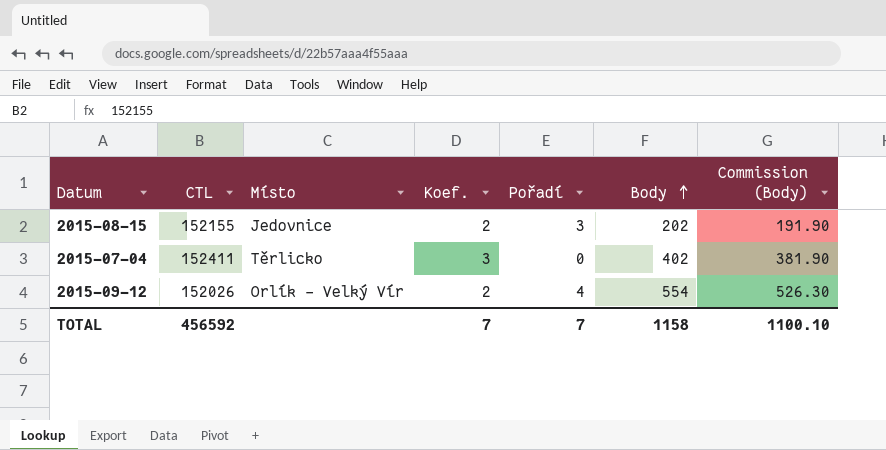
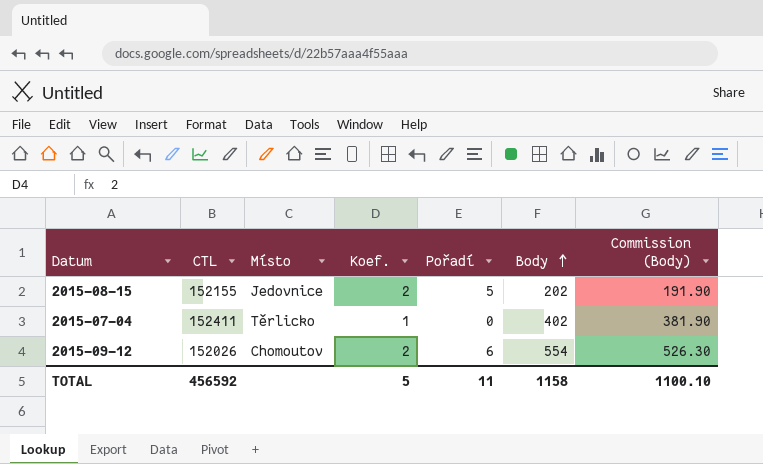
2015-08-15 | Pořadí: 3 -> 5
2015-07-04 | Koef.: 3 -> 1
2015-09-12 | Místo: Orlík - Velký Vír -> Chomoutov
2015-09-12 | Pořadí: 4 -> 6
TOTAL | Koef.: 7 -> 5
TOTAL | Pořadí: 7 -> 11

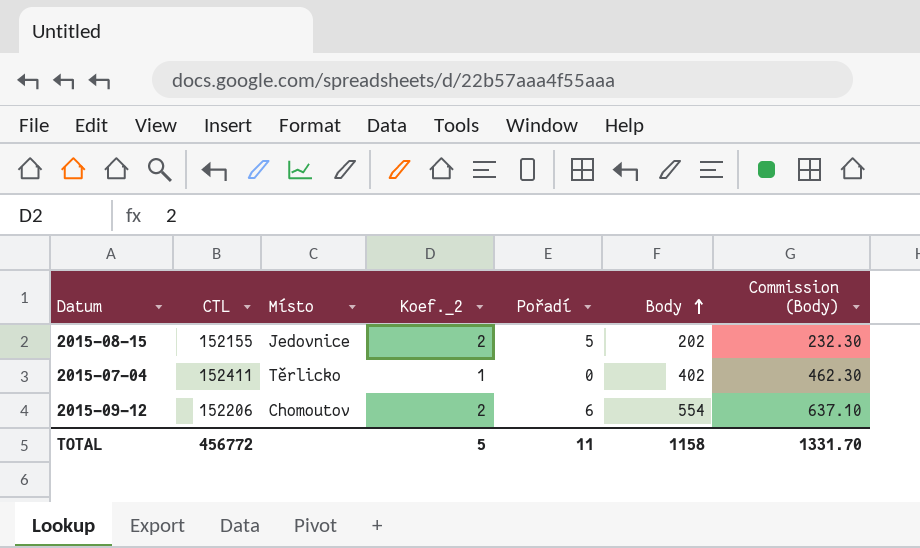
column name: Koef. -> Koef._2
column Commission (Body) | formula: [Body] * 0.95 -> [Body] * 1.15
2015-09-12 | CTL: 152026 -> 152206
TOTAL | CTL: 456592 -> 456772
TOTAL | Commission (Body): 1100.10 -> 1331.70

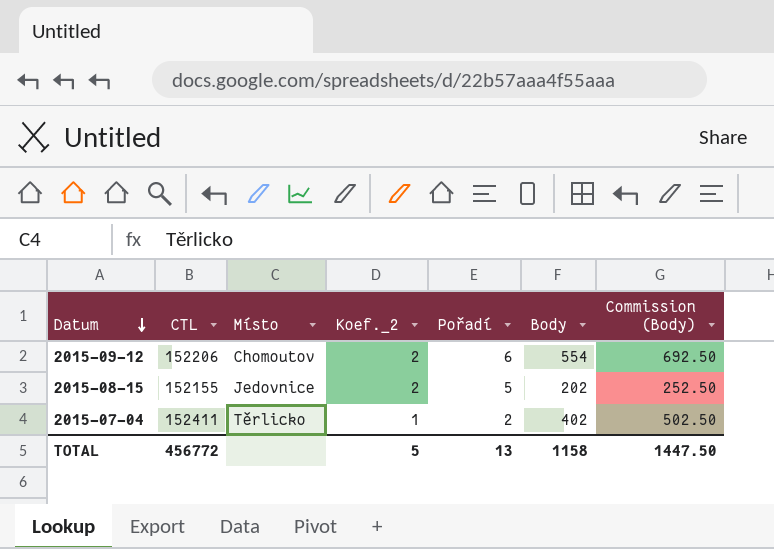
row order: Body ascending -> Datum descending
column Commission (Body) | formula: [Body] * 1.15 -> [Body] * 1.25
2015-07-04 | Pořadí: 0 -> 2
TOTAL | Pořadí: 11 -> 13
TOTAL | Commission (Body): 1331.70 -> 1447.50

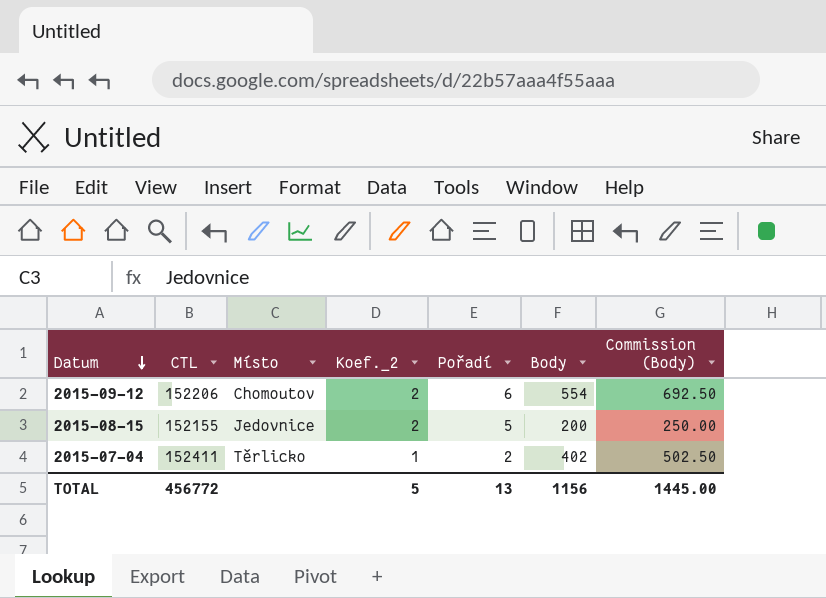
2015-08-15 | Body: 202 -> 200
2015-08-15 | Commission (Body): 252.50 -> 250.00
TOTAL | Body: 1158 -> 1156
TOTAL | Commission (Body): 1447.50 -> 1445.00

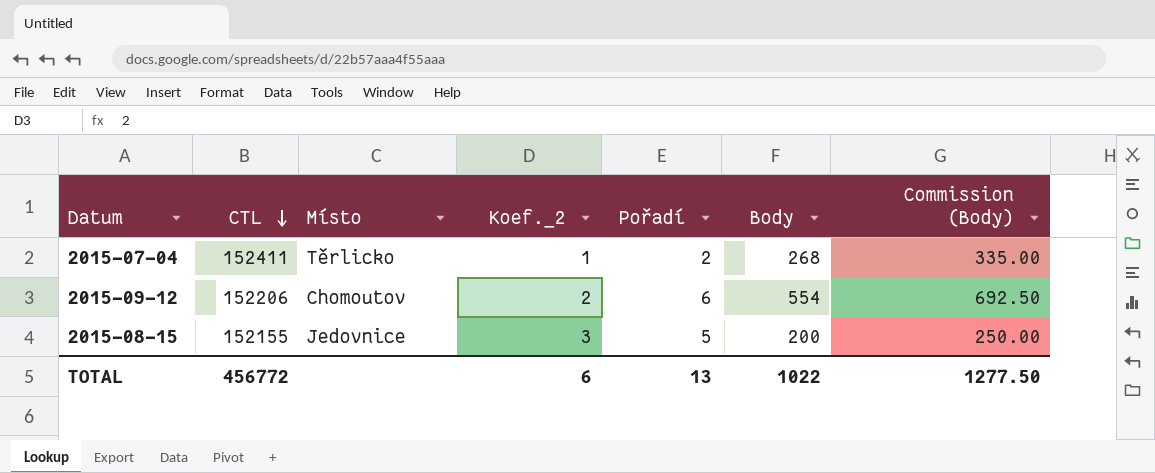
row order: Datum descending -> CTL descending
2015-07-04 | Body: 402 -> 268
2015-07-04 | Commission (Body): 502.50 -> 335.00
2015-08-15 | Koef._2: 2 -> 3
TOTAL | Koef._2: 5 -> 6
TOTAL | Body: 1156 -> 1022
TOTAL | Commission (Body): 1445.00 -> 1277.50

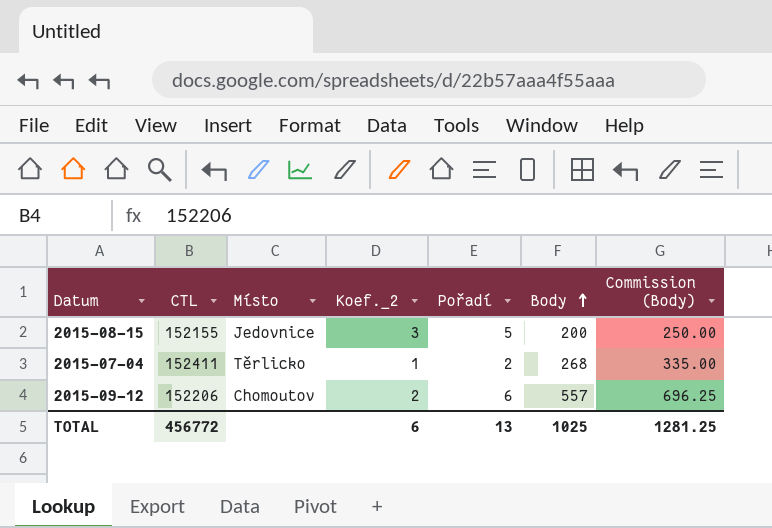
row order: CTL descending -> Body ascending
2015-09-12 | Body: 554 -> 557
2015-09-12 | Commission (Body): 692.50 -> 696.25
TOTAL | Body: 1022 -> 1025
TOTAL | Commission (Body): 1277.50 -> 1281.25

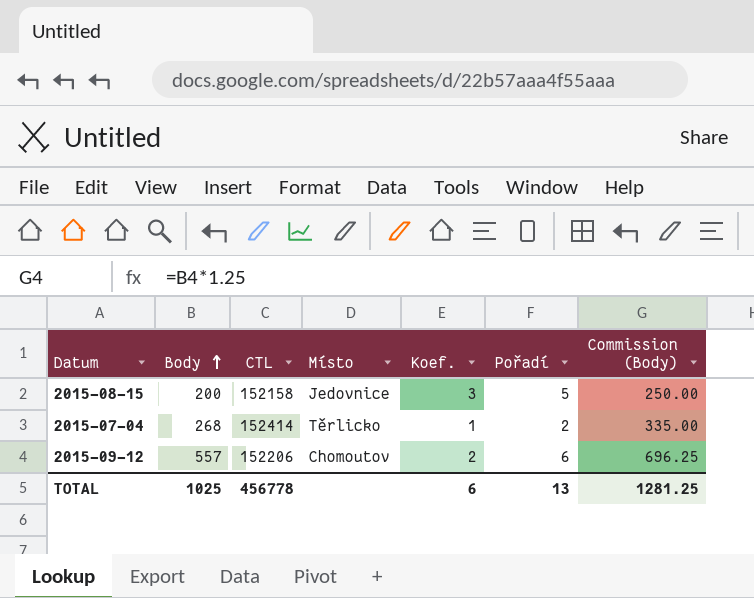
column Body | position: 6 -> 2
column name: Koef._2 -> Koef.
2015-08-15 | CTL: 152155 -> 152158
2015-07-04 | CTL: 152411 -> 152414
TOTAL | CTL: 456772 -> 456778

